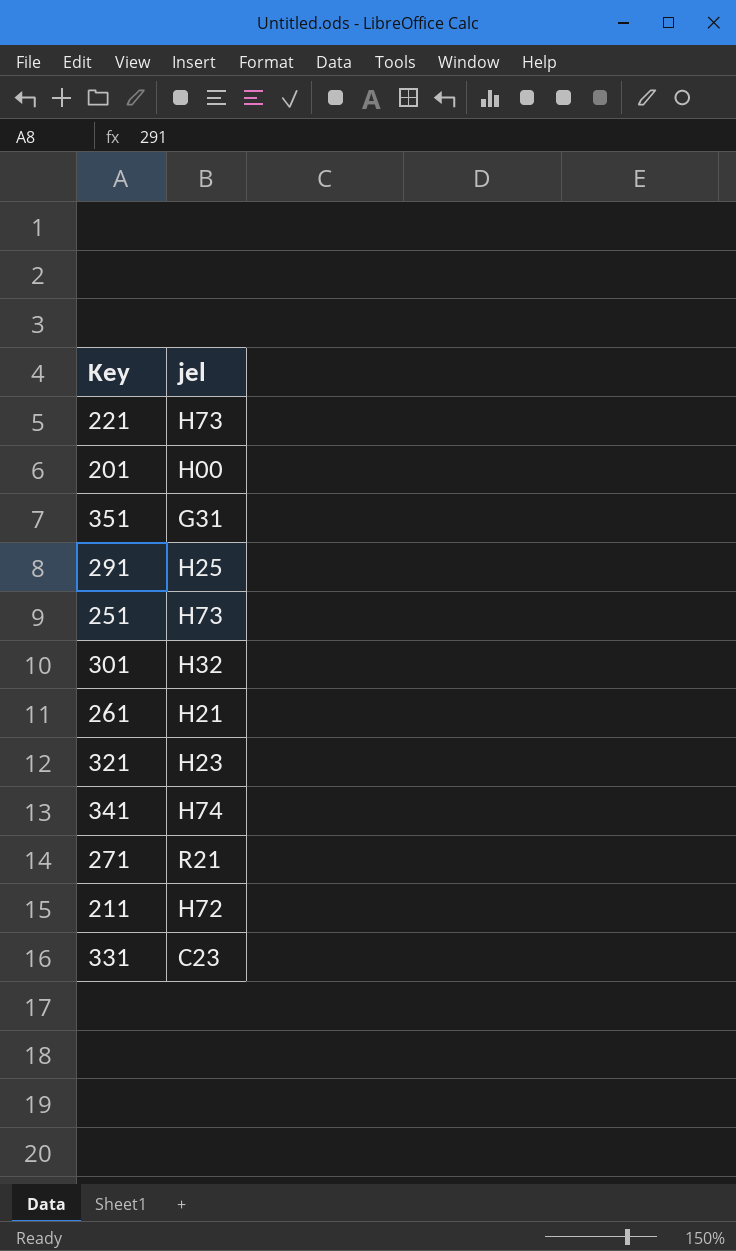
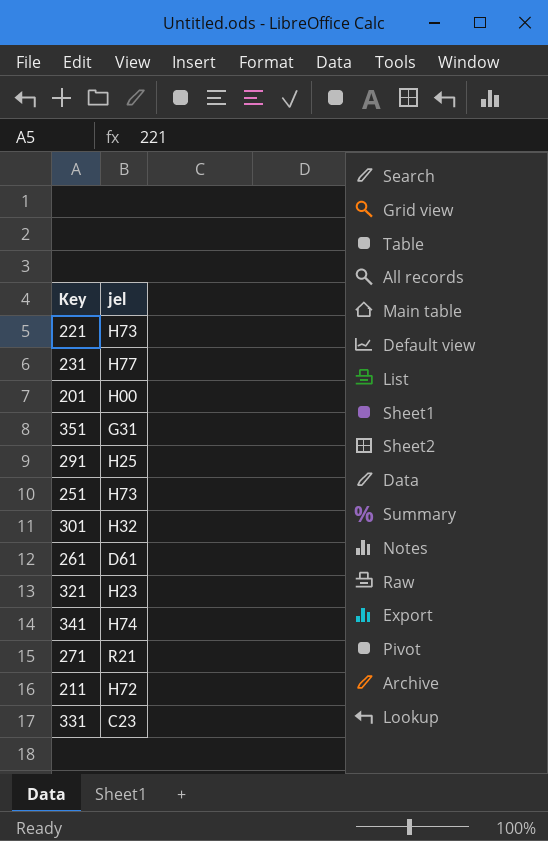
row 231: none -> H77
261 | jel: H21 -> D61

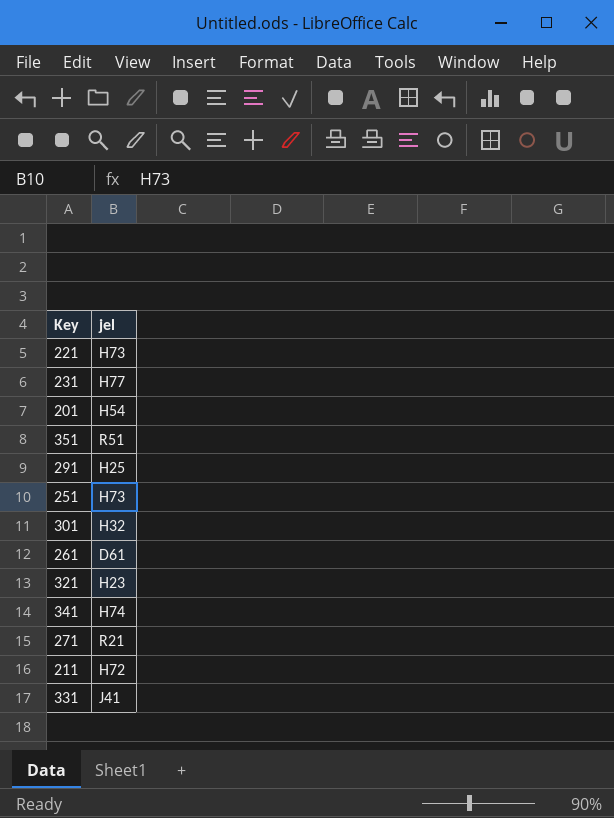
201 | jel: H00 -> H54
351 | jel: G31 -> R51
331 | jel: C23 -> J41

